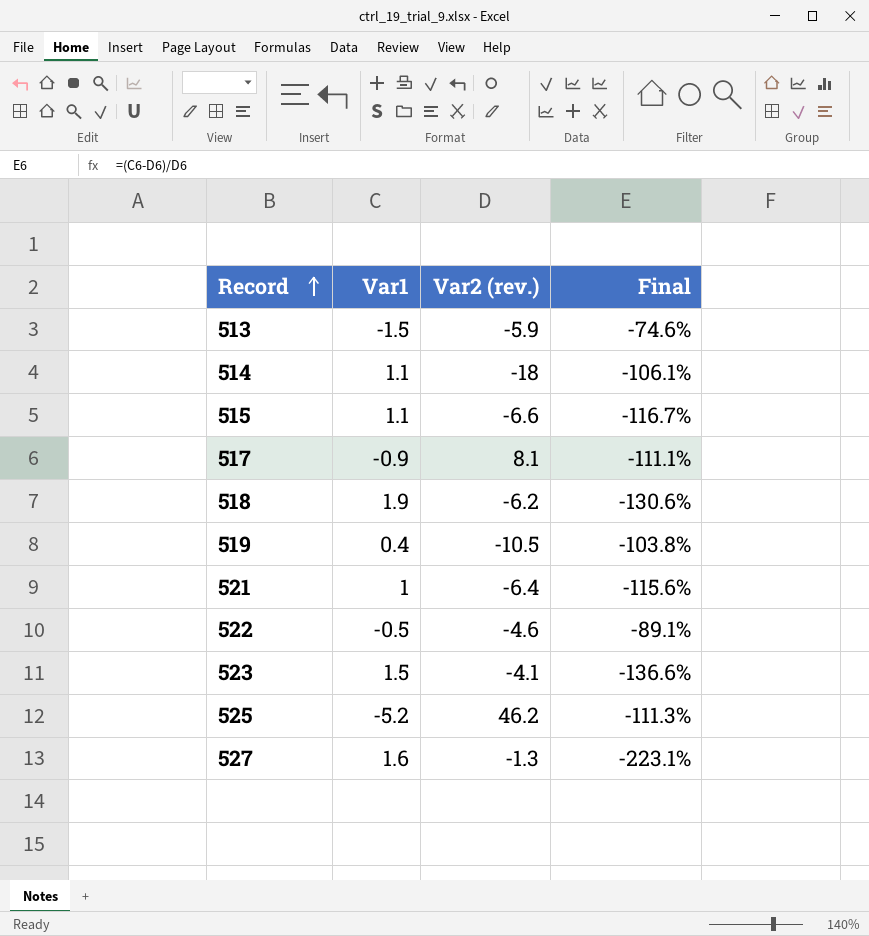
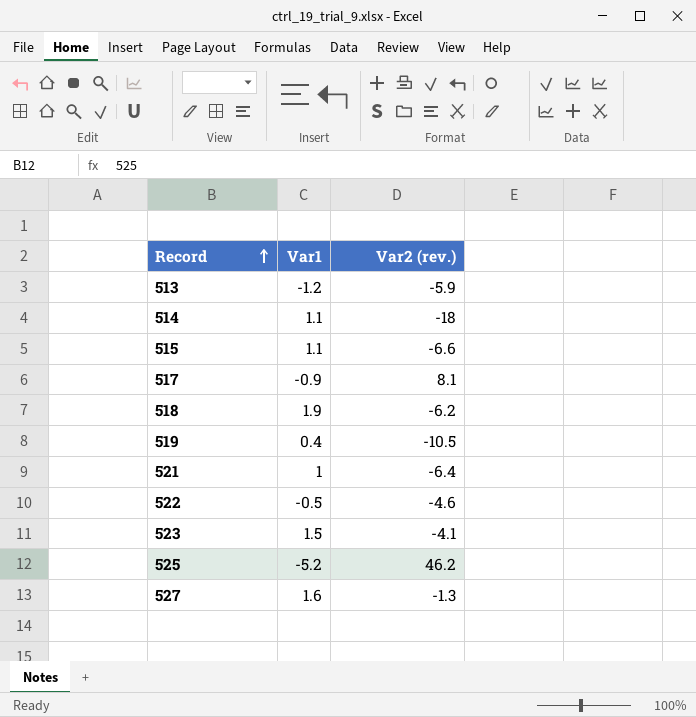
column Final | formula: ([Var1] - [Var2 (rev.)]) / [Var2 (rev.)] -> none
513 | Var1: -1.5 -> -1.2

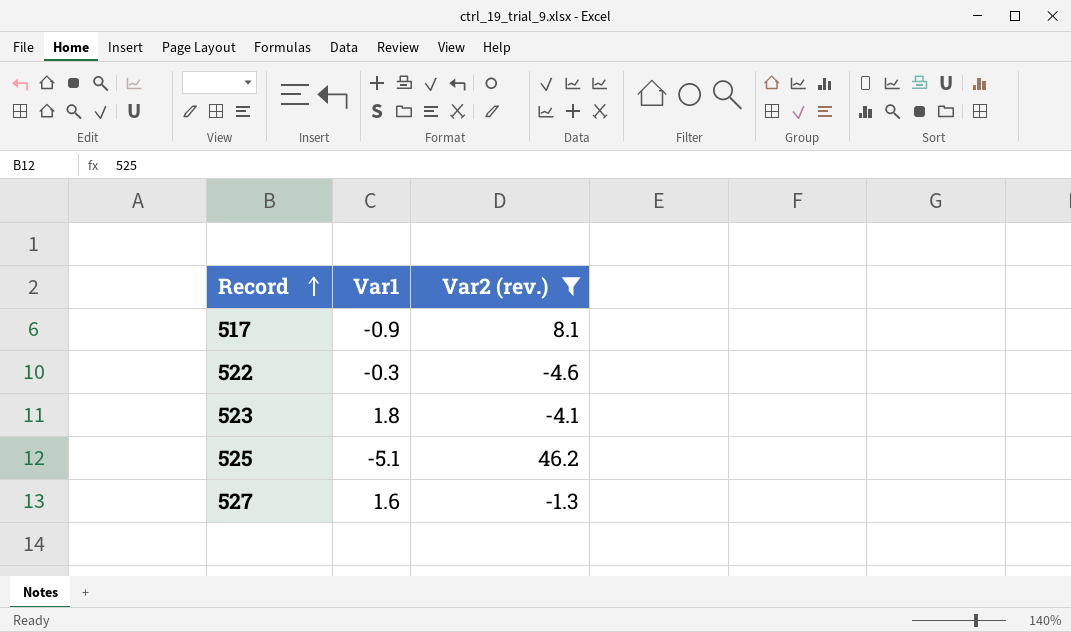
filter: none -> Var2 (rev.) >= -4.6
522 | Var1: -0.5 -> -0.3
523 | Var1: 1.5 -> 1.8
525 | Var1: -5.2 -> -5.1

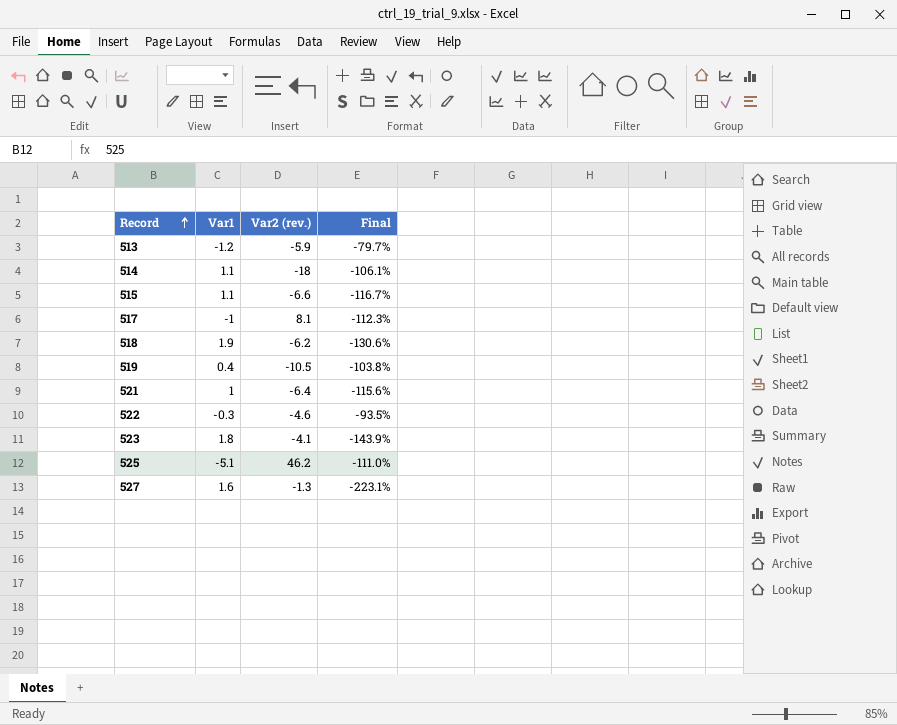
filter: Var2 (rev.) >= -4.6 -> none
column Final | formula: none -> ([Var1] - [Var2 (rev.)]) / [Var2 (rev.)]
517 | Var1: -0.9 -> -1

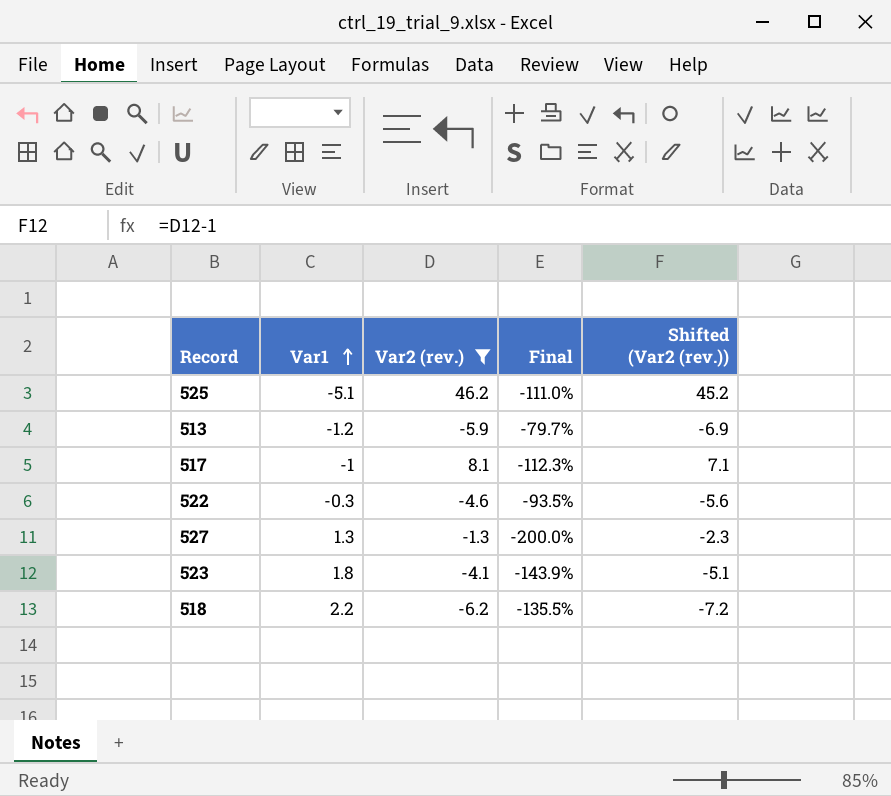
filter: none -> Var2 (rev.) >= -6.2
row order: Record ascending -> Var1 ascending
column Shifted (Var2 (rev.)) | formula: none -> [Var2 (rev.)] - 1
527 | Var1: 1.6 -> 1.3
527 | Final: -223.1% -> -200.0%
518 | Var1: 1.9 -> 2.2
518 | Final: -130.6% -> -135.5%

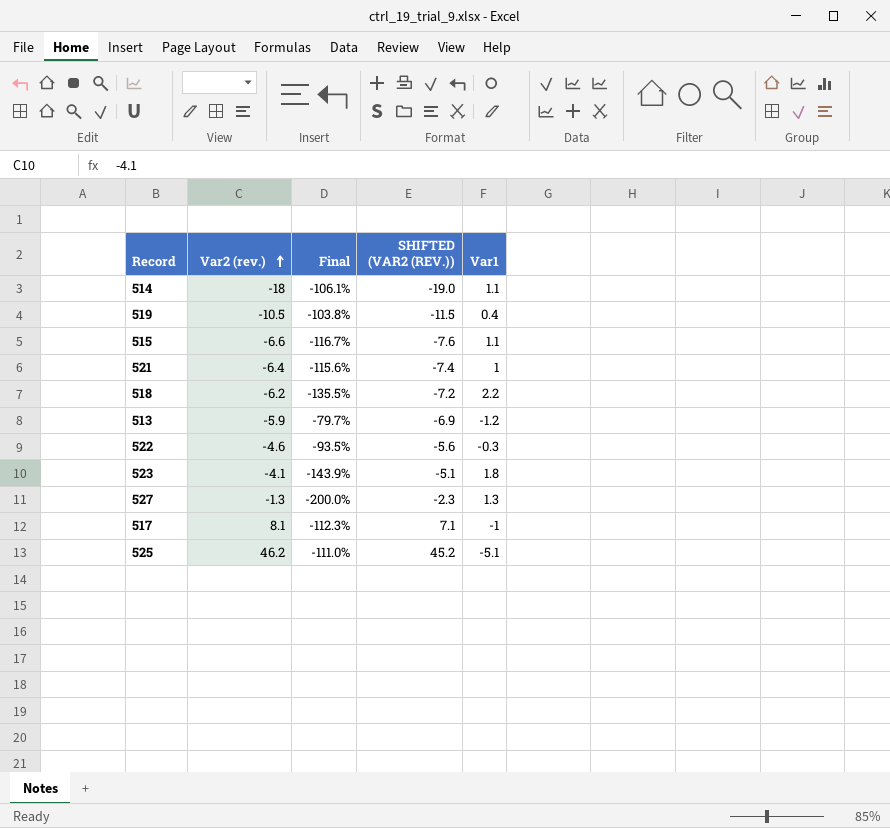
filter: Var2 (rev.) >= -6.2 -> none
row order: Var1 ascending -> Var2 (rev.) ascending
column name: Shifted (Var2 (rev.)) -> SHIFTED (VAR2 (REV.))
column Var1 | position: 2 -> 5

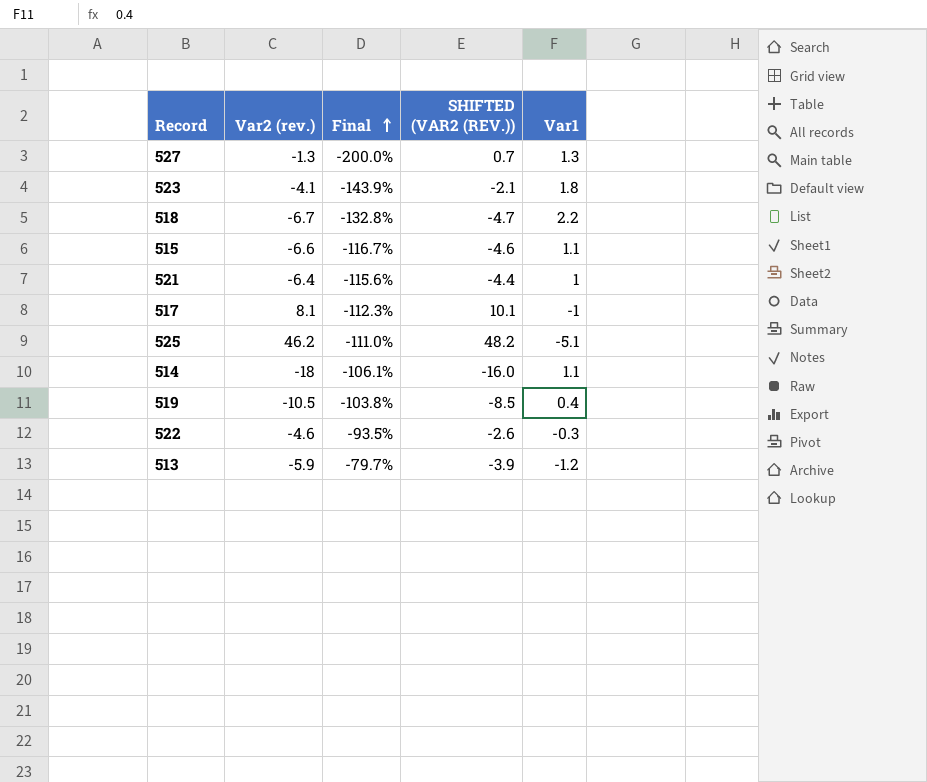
row order: Var2 (rev.) ascending -> Final ascending
column SHIFTED (VAR2 (REV.)) | formula: [Var2 (rev.)] - 1 -> [Var2 (rev.)] + 2
518 | Var2 (rev.): -6.2 -> -6.7
518 | Final: -135.5% -> -132.8%

